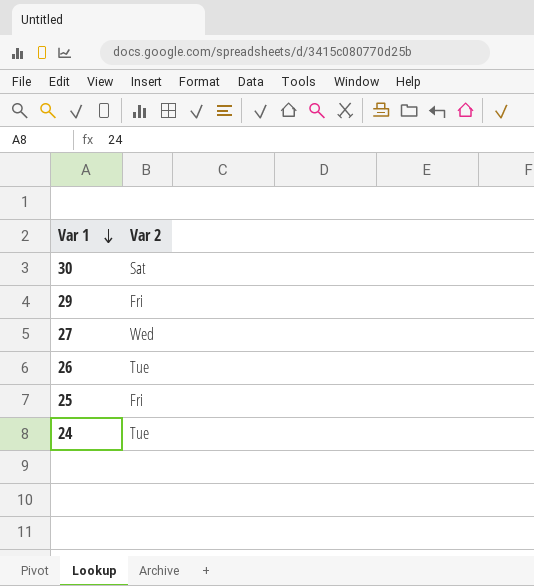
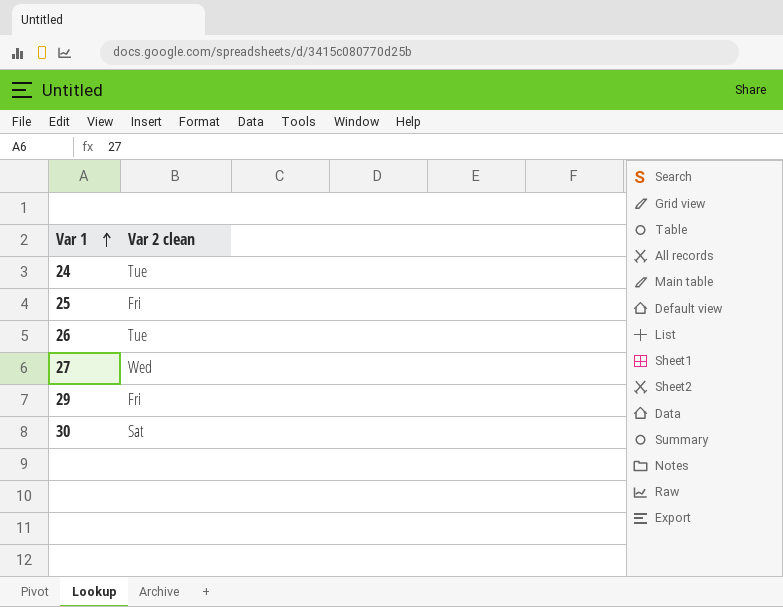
row order: Var 1 descending -> Var 1 ascending
column name: Var 2 -> Var 2 clean

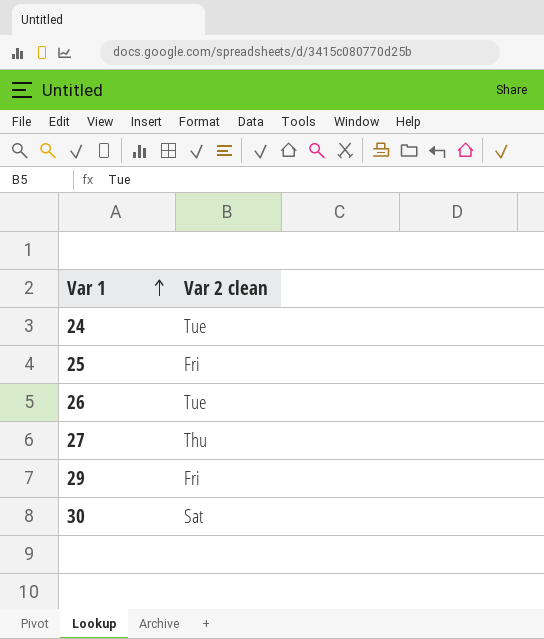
27 | Var 2 clean: Wed -> Thu

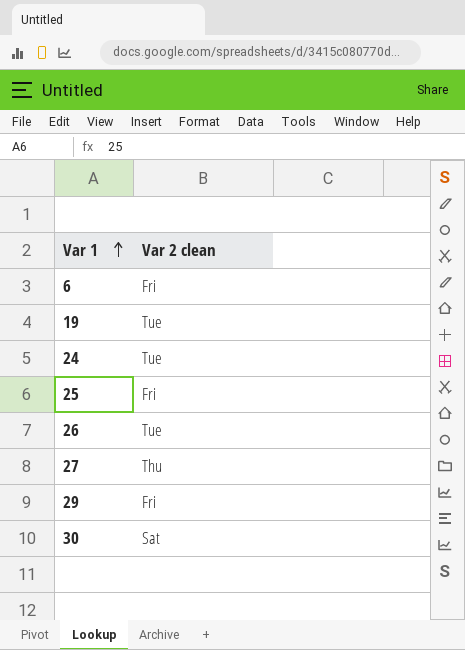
row 6: none -> Fri
row 19: none -> Tue

